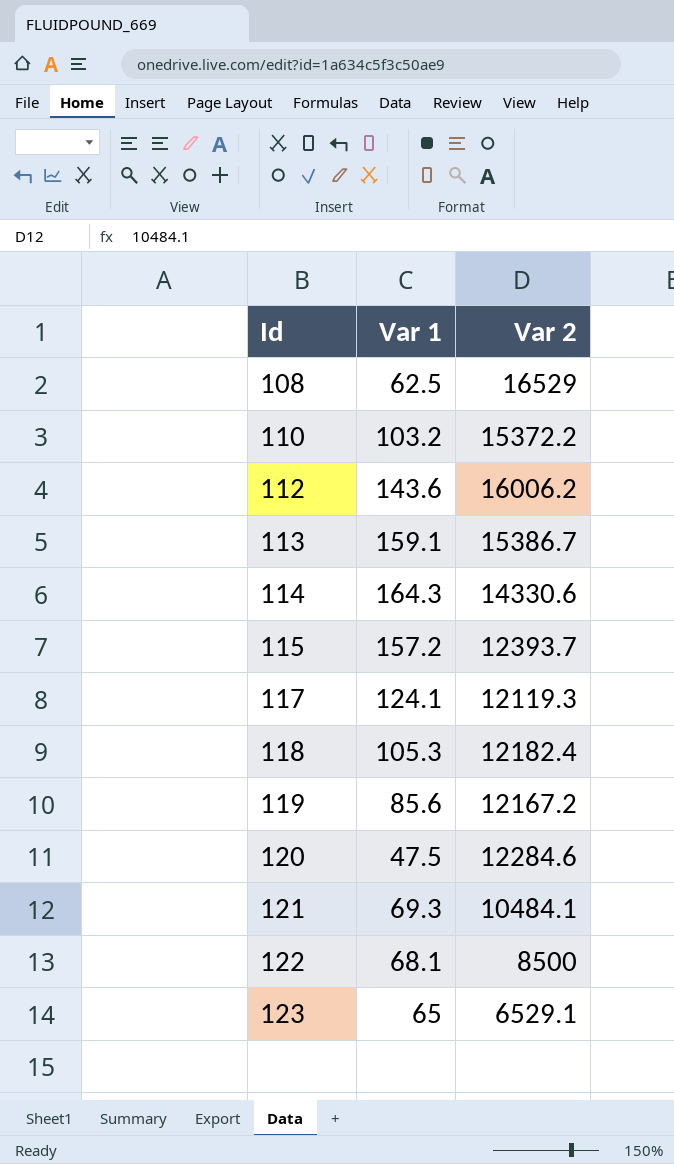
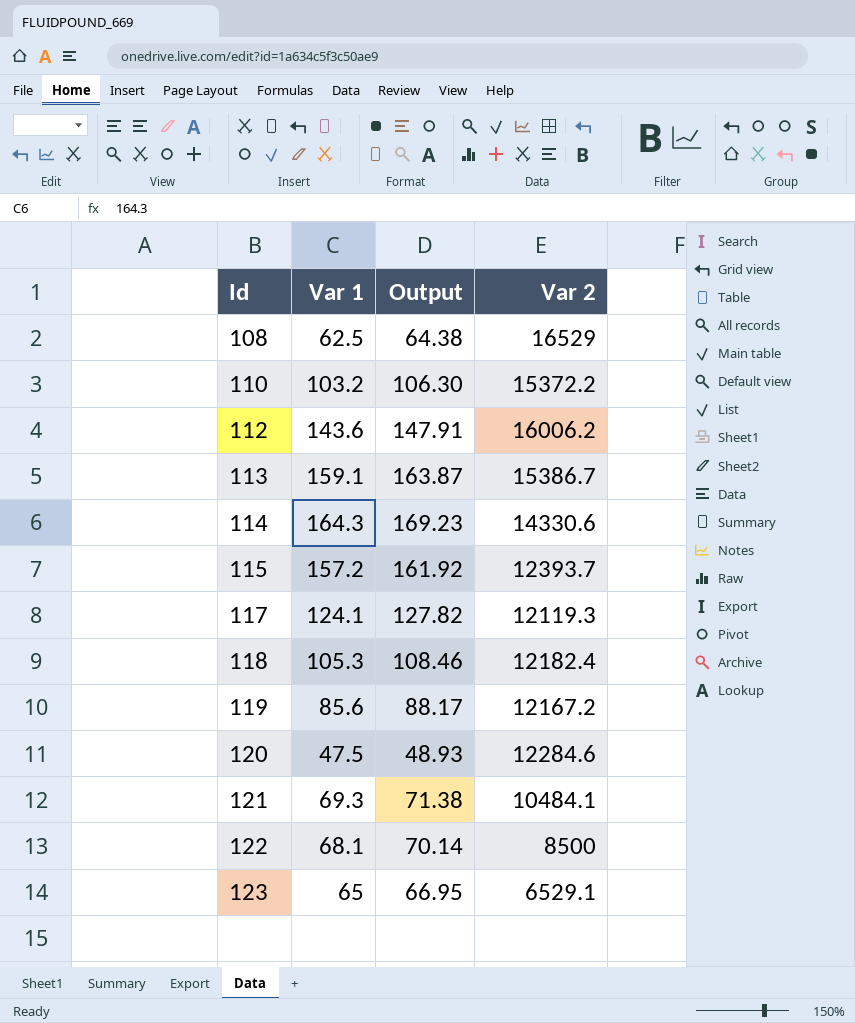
column Output | formula: none -> [Var 1] * 1.03

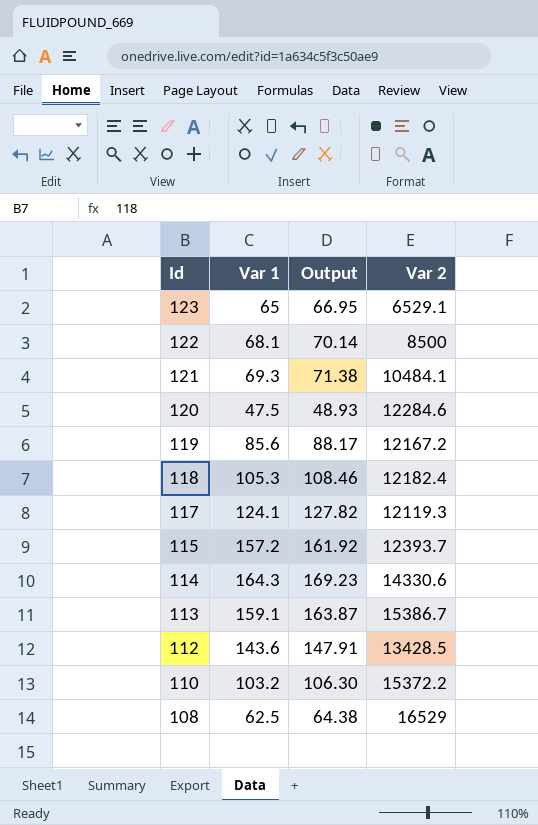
row order: Id ascending -> Id descending
112 | Var 2: 16006.2 -> 13428.5

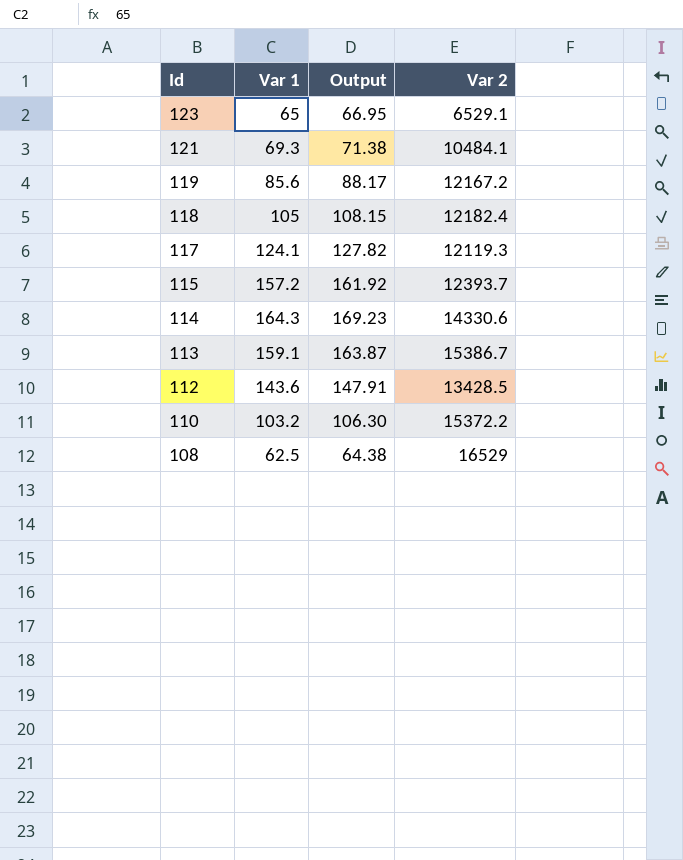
row 122: 68.1 | 70.14 | 8500 -> none
row 120: 47.5 | 48.93 | 12284.6 -> none
118 | Var 1: 105.3 -> 105
118 | Output: 108.46 -> 108.15

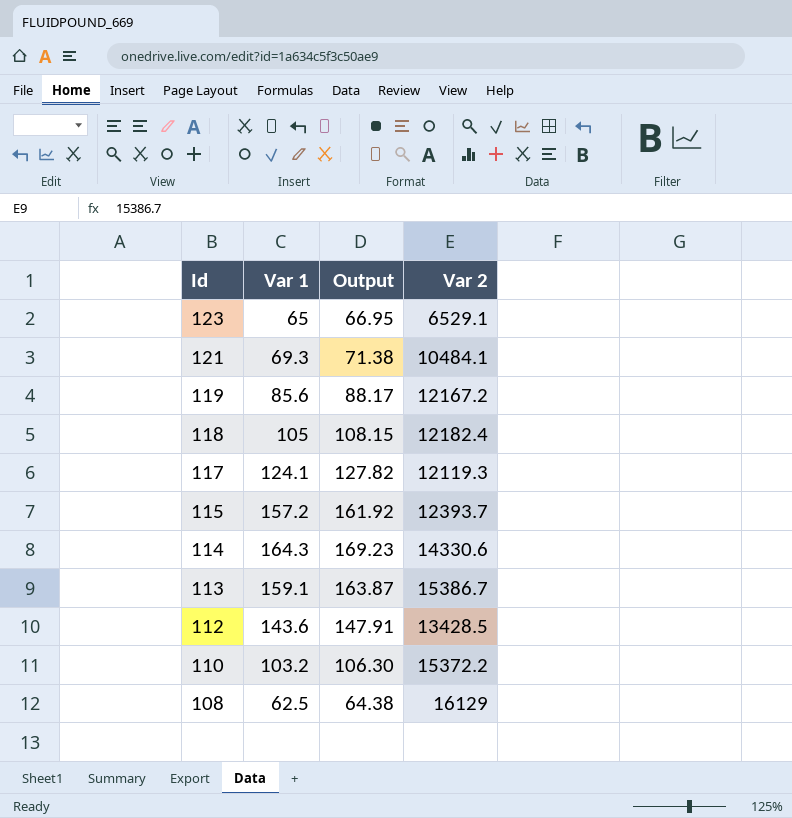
108 | Var 2: 16529 -> 16129

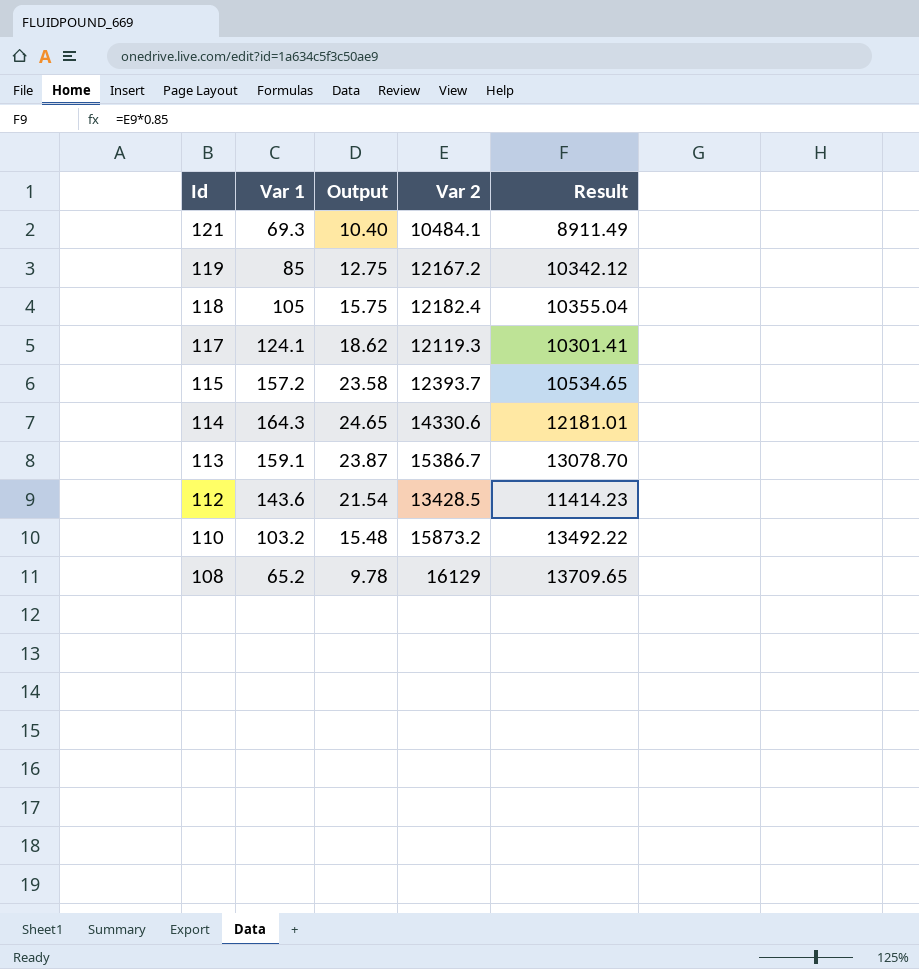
column Output | formula: [Var 1] * 1.03 -> [Var 1] * 0.15
column Result | formula: none -> [Var 2] * 0.85
row 123: 65 | 66.95 | 6529.1 -> none
119 | Var 1: 85.6 -> 85
110 | Var 2: 15372.2 -> 15873.2
108 | Var 1: 62.5 -> 65.2

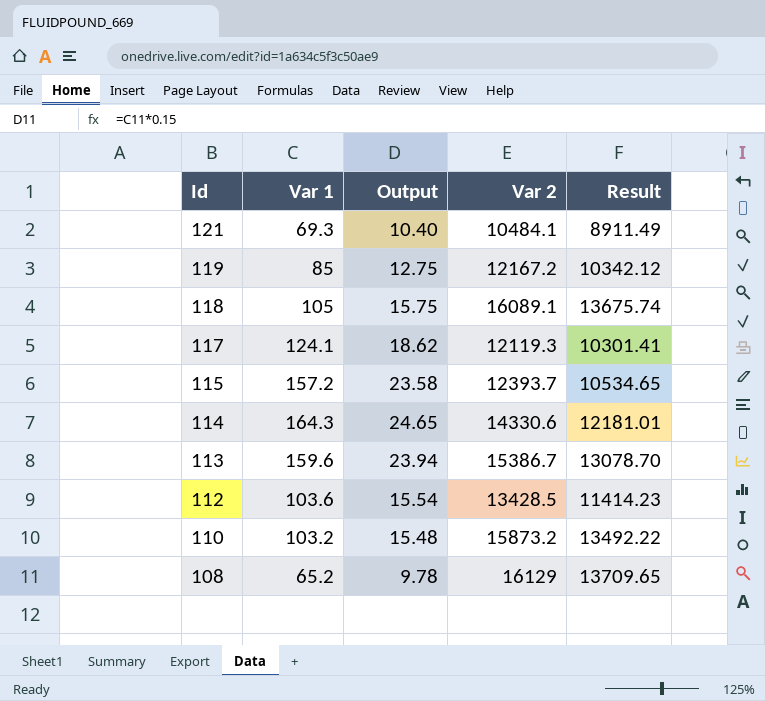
118 | Var 2: 12182.4 -> 16089.1
118 | Result: 10355.04 -> 13675.74
113 | Var 1: 159.1 -> 159.6
113 | Output: 23.87 -> 23.94
112 | Var 1: 143.6 -> 103.6
112 | Output: 21.54 -> 15.54

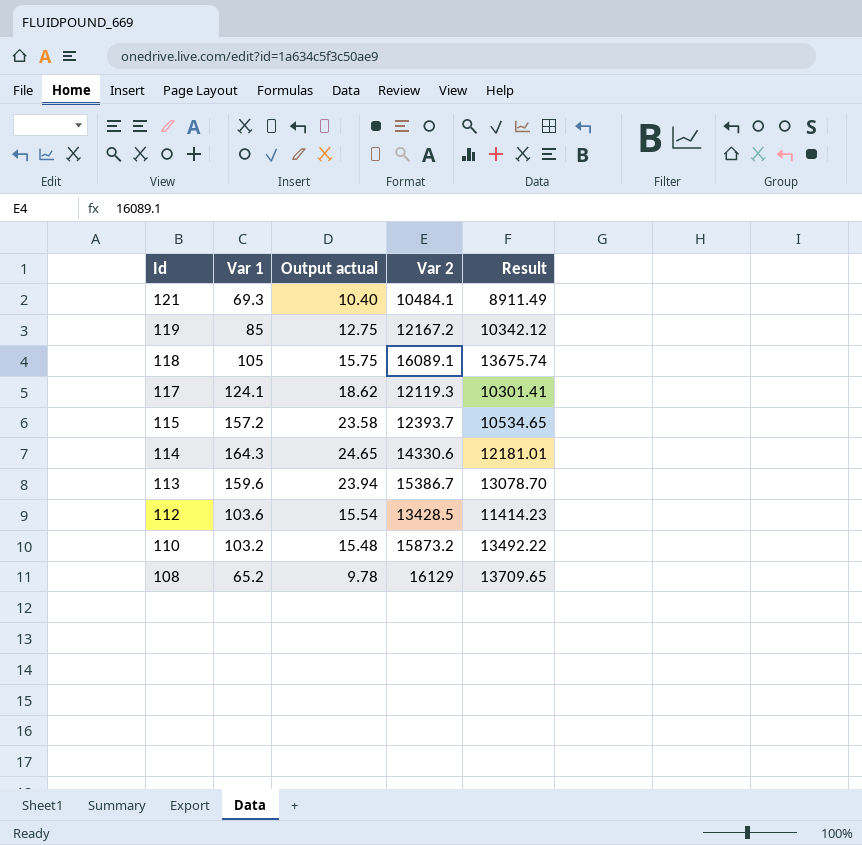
column name: Output -> Output actual

